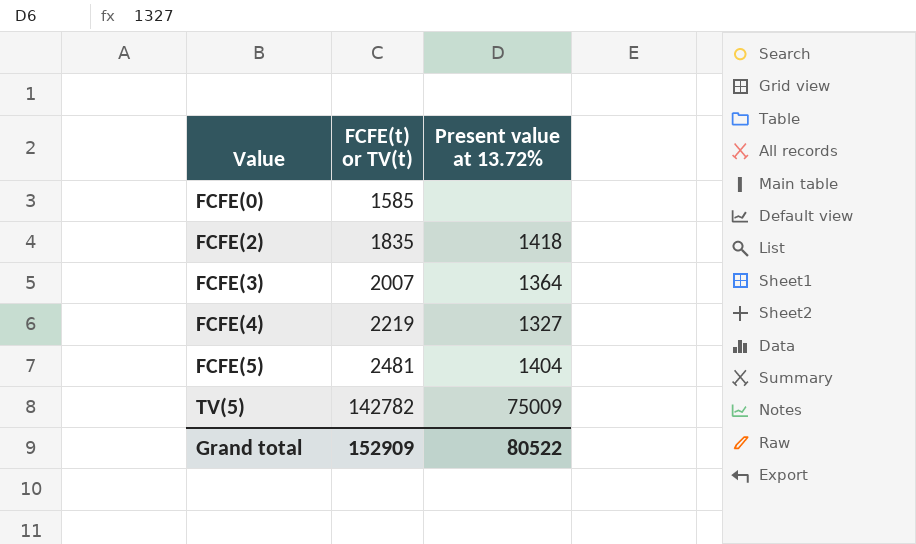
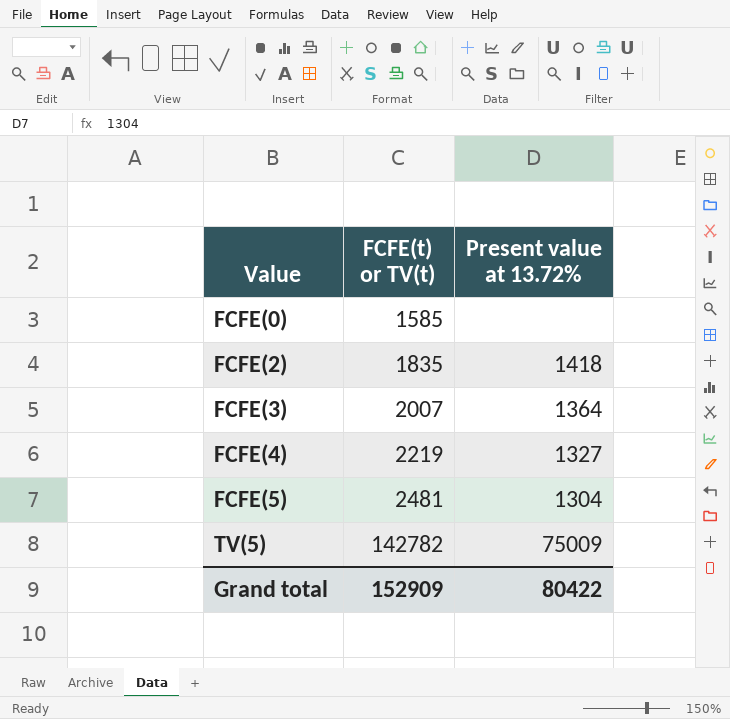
FCFE(5) | Present value at 13.72%: 1404 -> 1304
Grand total | Present value at 13.72%: 80522 -> 80422

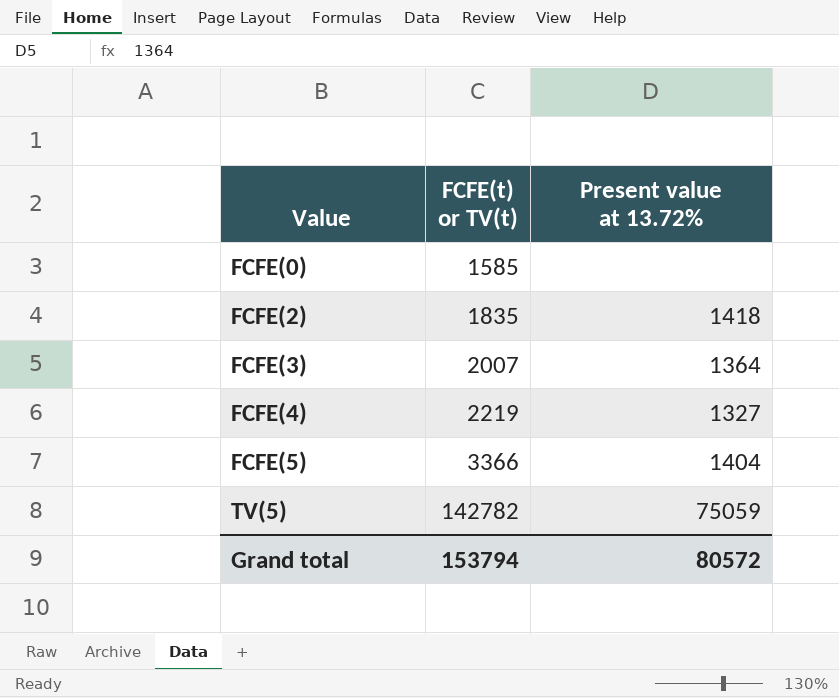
FCFE(5) | FCFE(t) or TV(t): 2481 -> 3366
FCFE(5) | Present value at 13.72%: 1304 -> 1404
TV(5) | Present value at 13.72%: 75009 -> 75059
Grand total | FCFE(t) or TV(t): 152909 -> 153794
Grand total | Present value at 13.72%: 80422 -> 80572

